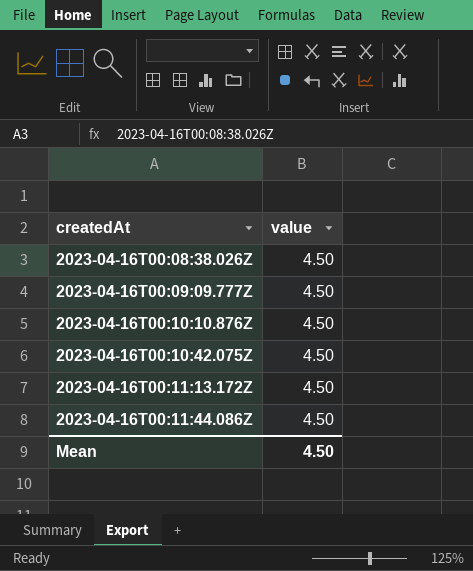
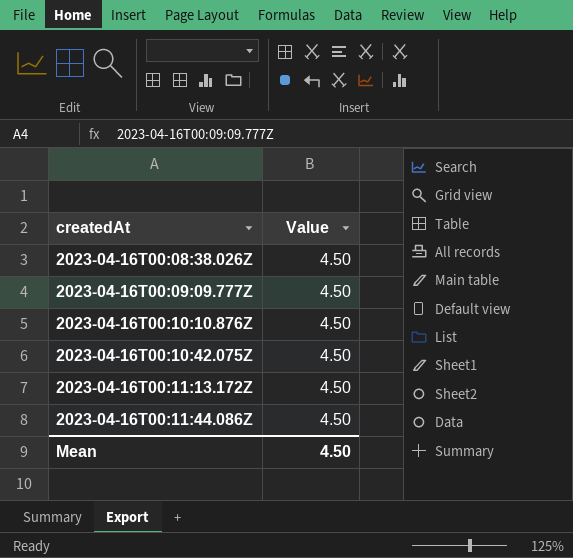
column name: value -> Value

